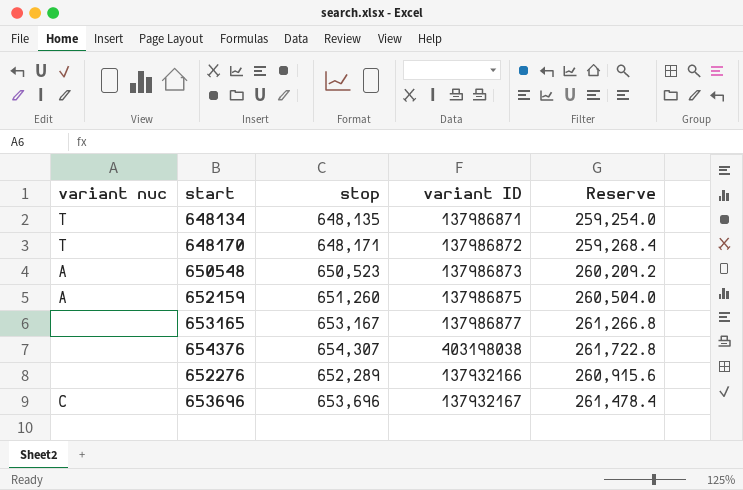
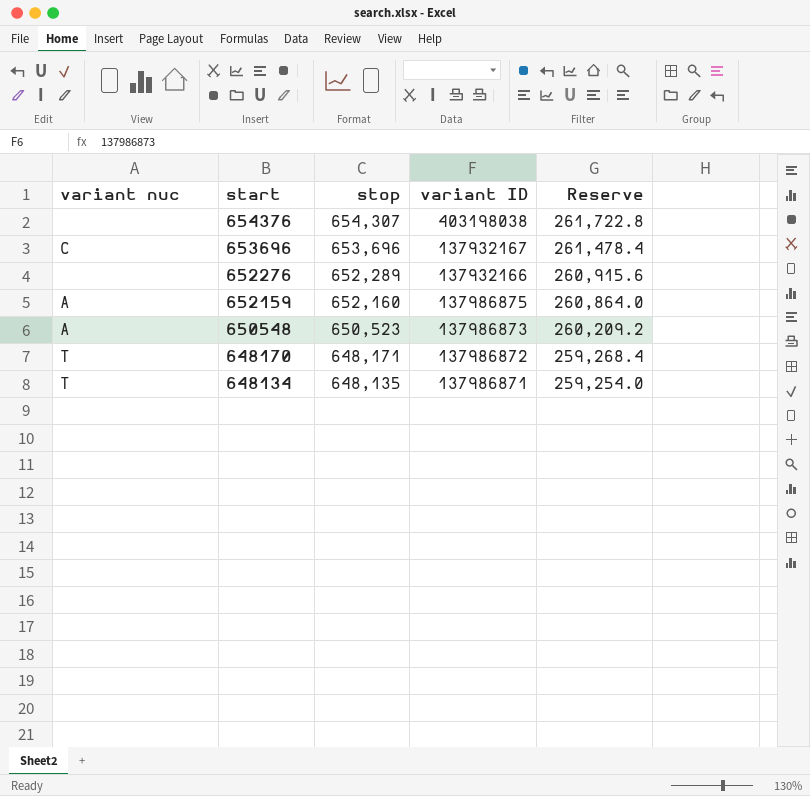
row order: none -> start descending
row 653165: none | 653,167 | 137986877 | 261,266.8 -> none
652159 | stop: 651,260 -> 652,160
652159 | Reserve: 260,504.0 -> 260,864.0

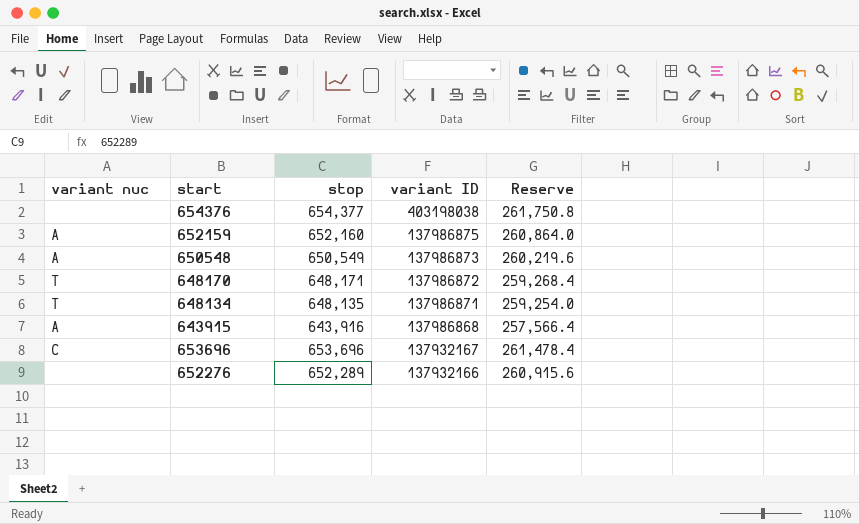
row order: start descending -> variant ID descending
654376 | stop: 654,307 -> 654,377
654376 | Reserve: 261,722.8 -> 261,750.8
650548 | stop: 650,523 -> 650,549
650548 | Reserve: 260,209.2 -> 260,219.6
row 643915: none -> A | 643,916 | 137986868 | 257,566.4

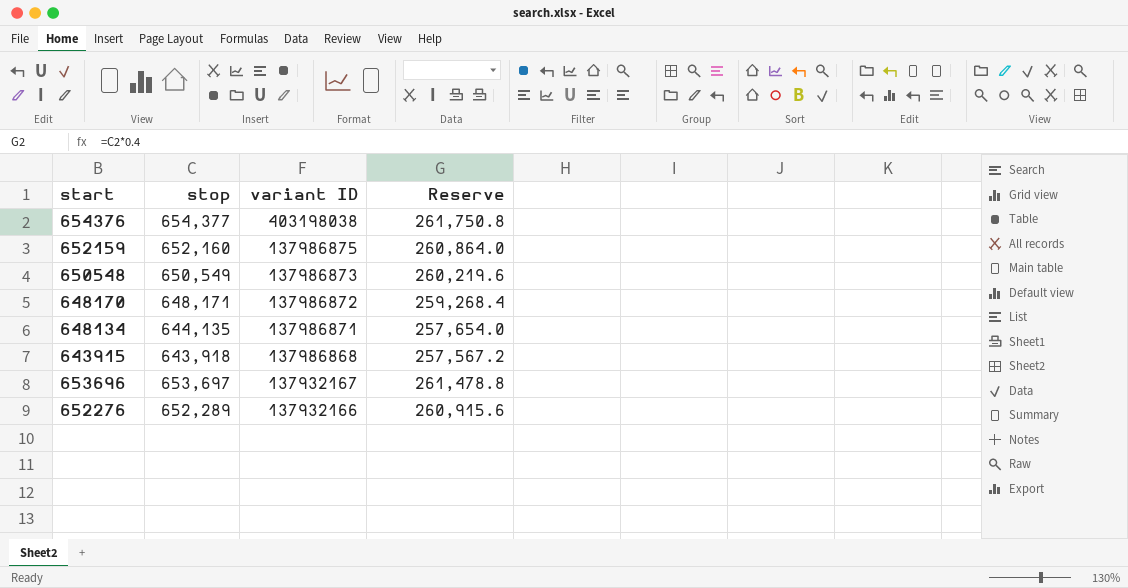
column variant nuc | position: 1 -> none
648134 | stop: 648,135 -> 644,135
648134 | Reserve: 259,254.0 -> 257,654.0
643915 | stop: 643,916 -> 643,918
643915 | Reserve: 257,566.4 -> 257,567.2
653696 | stop: 653,696 -> 653,697
653696 | Reserve: 261,478.4 -> 261,478.8

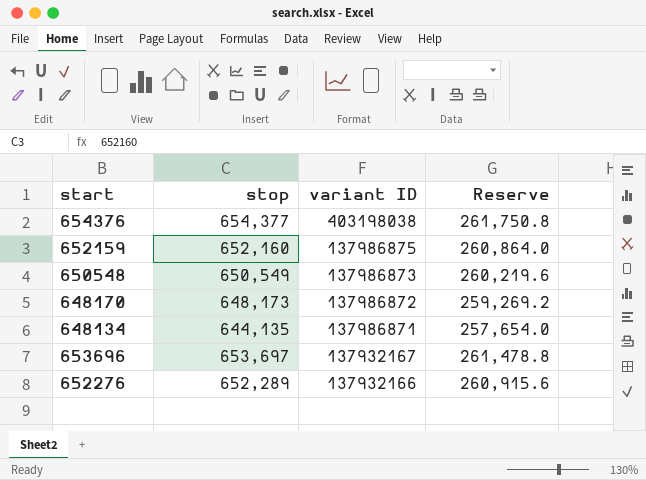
row 643915: 643,918 | 137986868 | 257,567.2 -> none
648170 | stop: 648,171 -> 648,173
648170 | Reserve: 259,268.4 -> 259,269.2

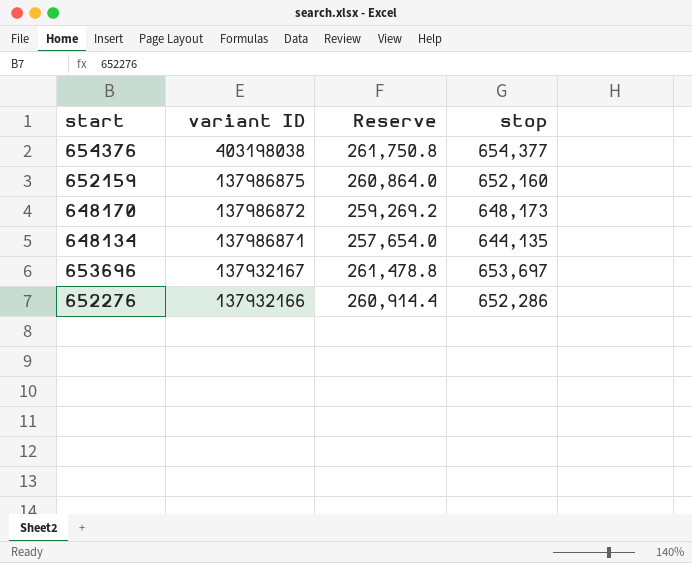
column stop | position: 2 -> 4
row 650548: 650,549 | 137986873 | 260,219.6 -> none
652276 | Reserve: 260,915.6 -> 260,914.4
652276 | stop: 652,289 -> 652,286

